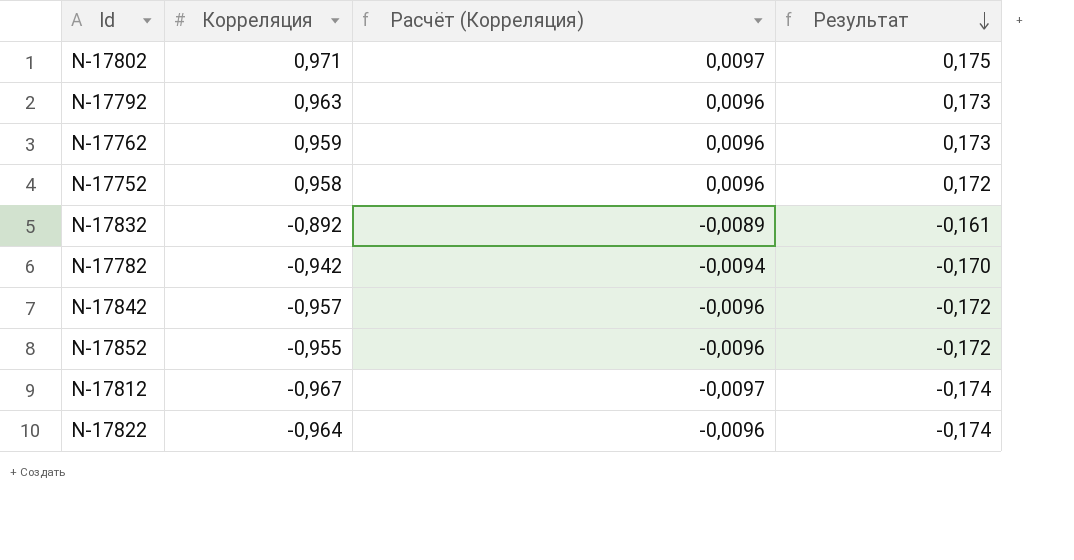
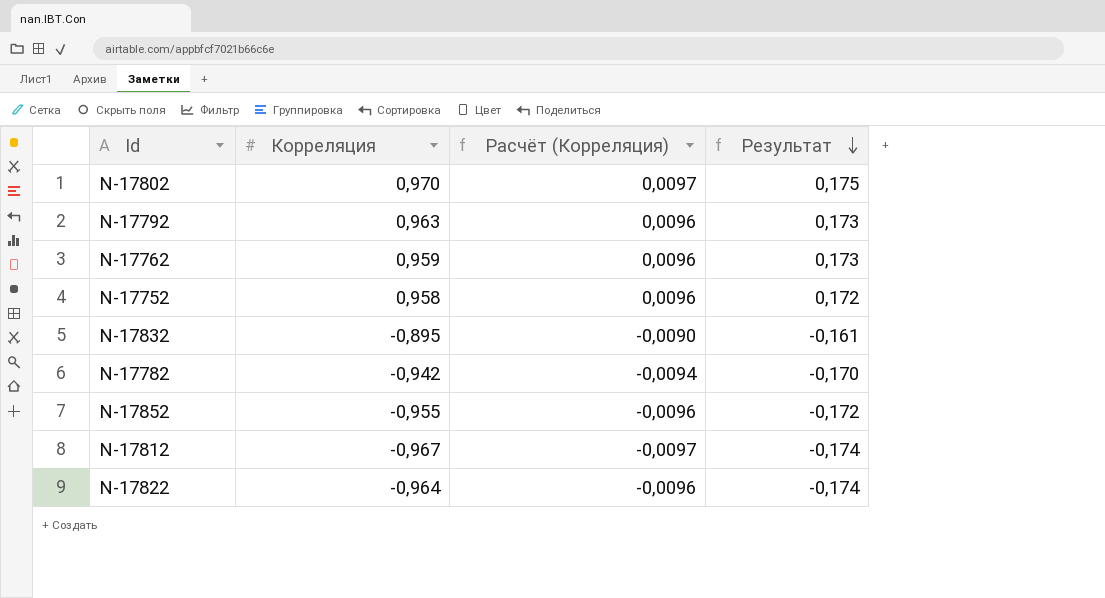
row N-17842: -0,957 | -0,0096 | -0,172 -> none
N-17802 | Корреляция: 0,971 -> 0,970
N-17832 | Корреляция: -0,892 -> -0,895
N-17832 | Расчёт (Корреляция): -0,0089 -> -0,0090

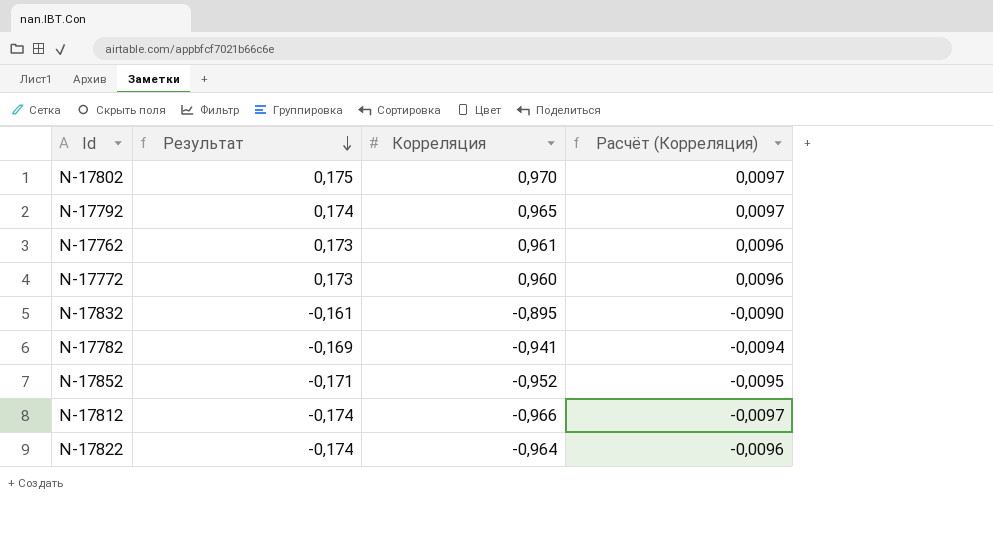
column Результат | position: 4 -> 2
row N-17752: 0,958 | 0,0096 | 0,172 -> none
N-17792 | Результат: 0,173 -> 0,174
N-17792 | Корреляция: 0,963 -> 0,965
N-17792 | Расчёт (Корреляция): 0,0096 -> 0,0097
N-17762 | Корреляция: 0,959 -> 0,961
row N-17772: none -> 0,173 | 0,960 | 0,0096
N-17782 | Результат: -0,170 -> -0,169
N-17782 | Корреляция: -0,942 -> -0,941
N-17852 | Результат: -0,172 -> -0,171
N-17852 | Корреляция: -0,955 -> -0,952
N-17852 | Расчёт (Корреляция): -0,0096 -> -0,0095
N-17812 | Корреляция: -0,967 -> -0,966

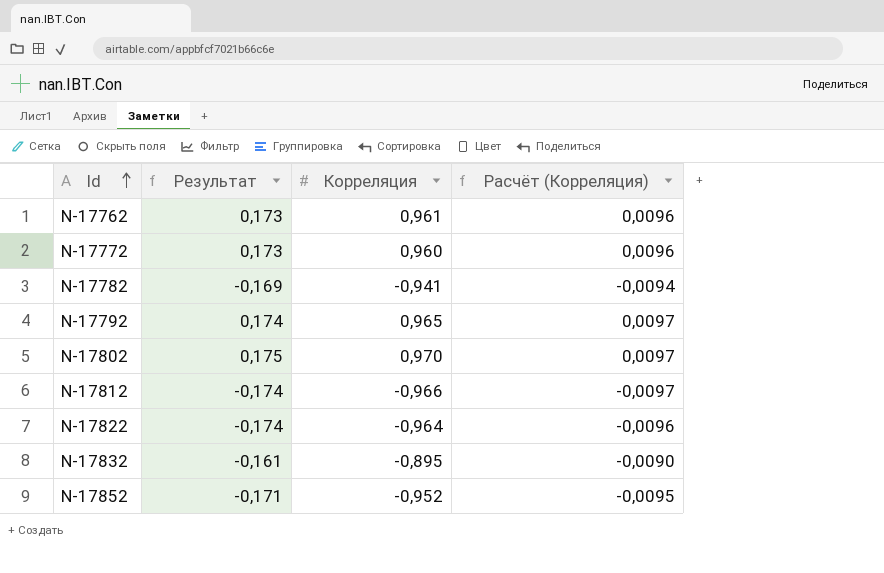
row order: Результат descending -> Id ascending

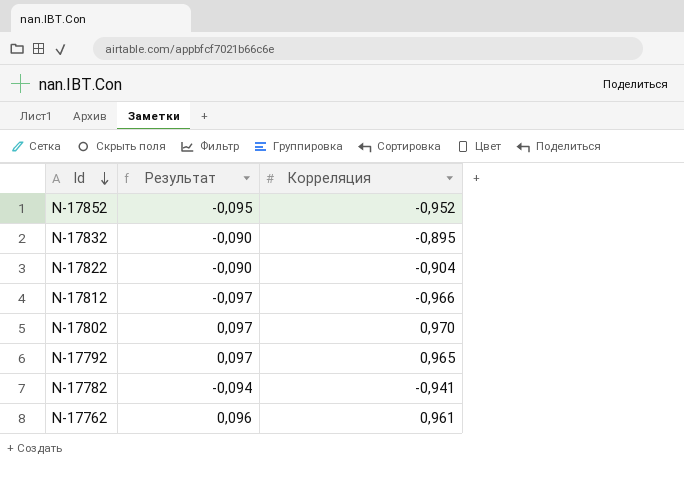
row order: Id ascending -> Id descending
column Расчёт (Корреляция) | formula: [Корреляция] * 0,01 -> none
column Результат | formula: [Корреляция] * 0,18 -> [Корреляция] * 0,1
row N-17772: 0,173 | 0,960 | 0,0096 -> none
N-17822 | Корреляция: -0,964 -> -0,904

